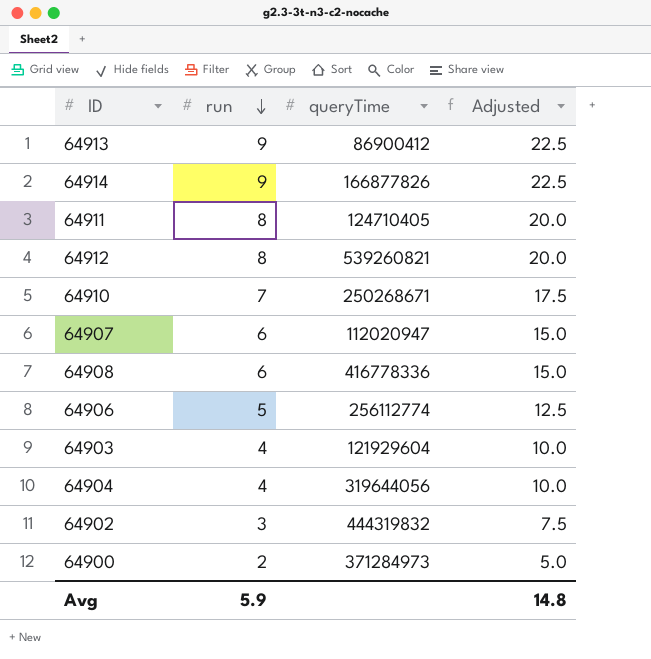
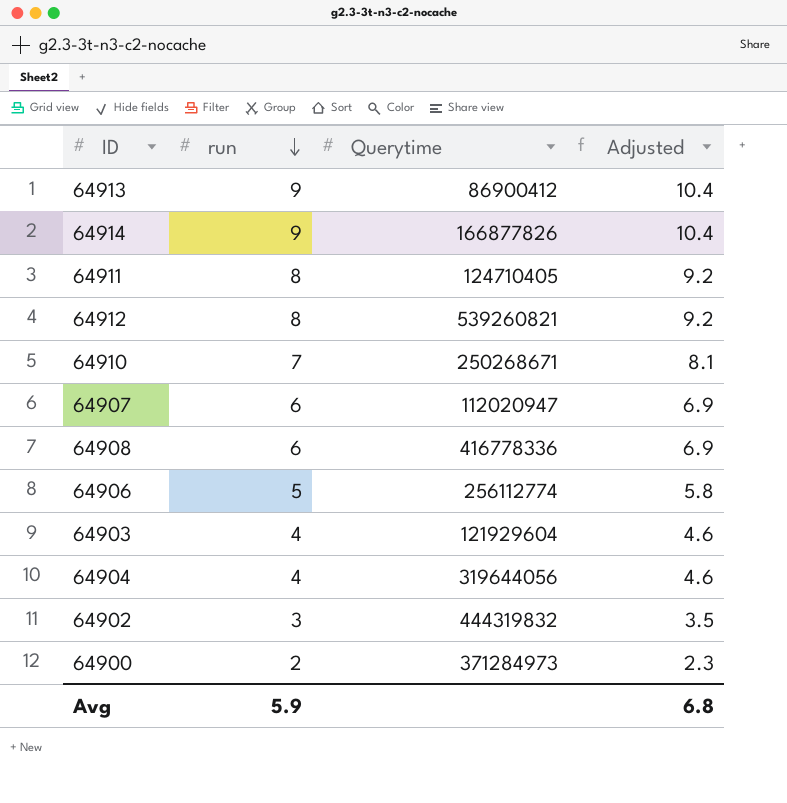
column name: queryTime -> Querytime
column Adjusted | formula: [run] * 2.5 -> [run] * 1.15
Avg | Adjusted: 14.8 -> 6.8

